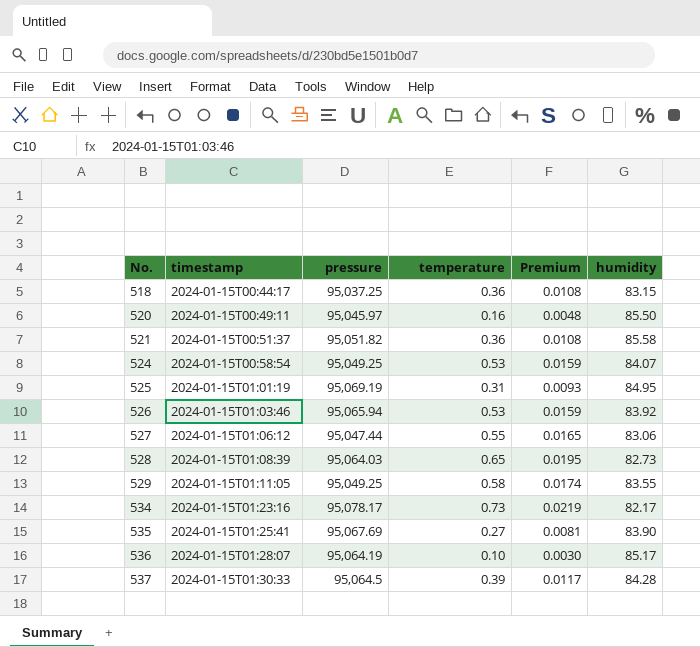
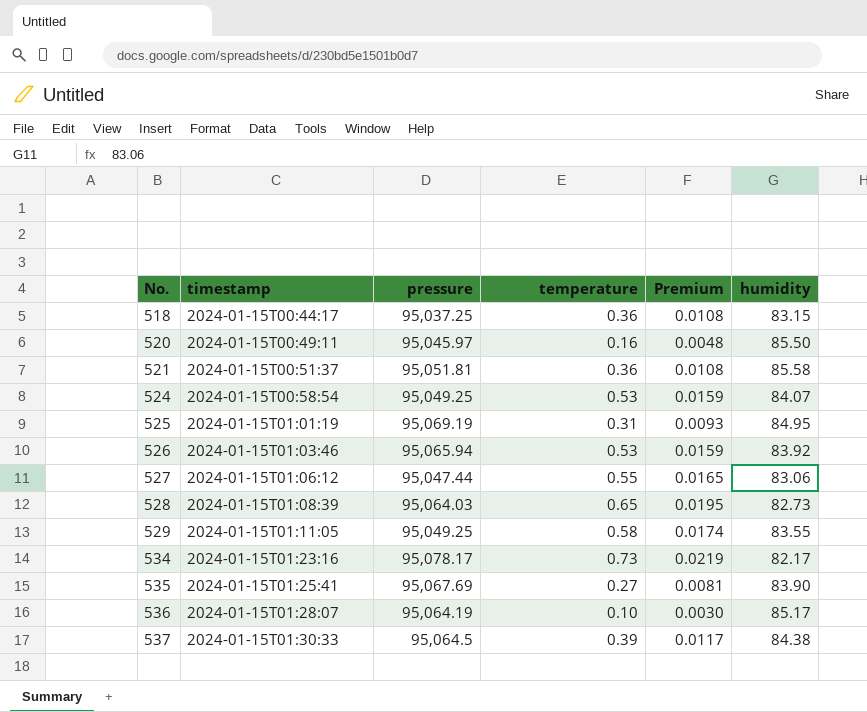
521 | pressure: 95,051.82 -> 95,051.81
537 | humidity: 84.28 -> 84.38

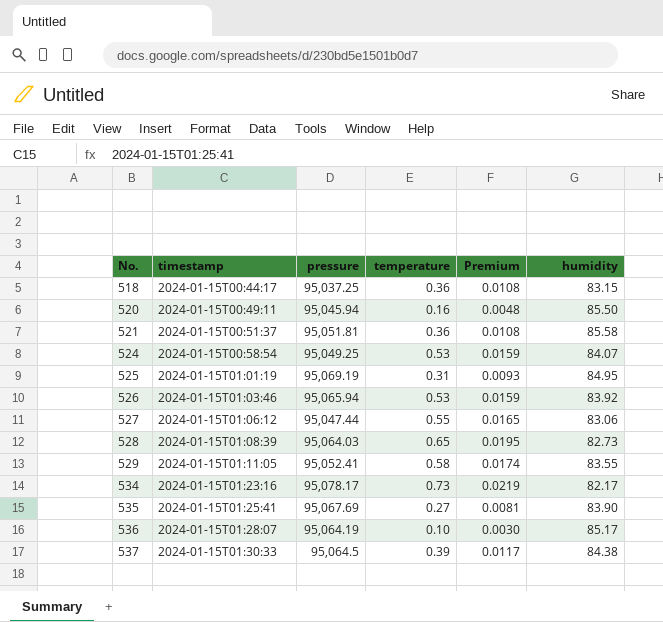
520 | pressure: 95,045.97 -> 95,045.94
529 | pressure: 95,049.25 -> 95,052.41

